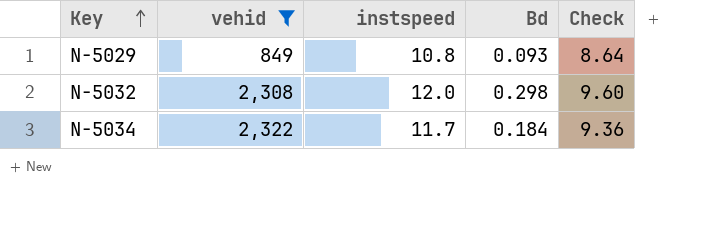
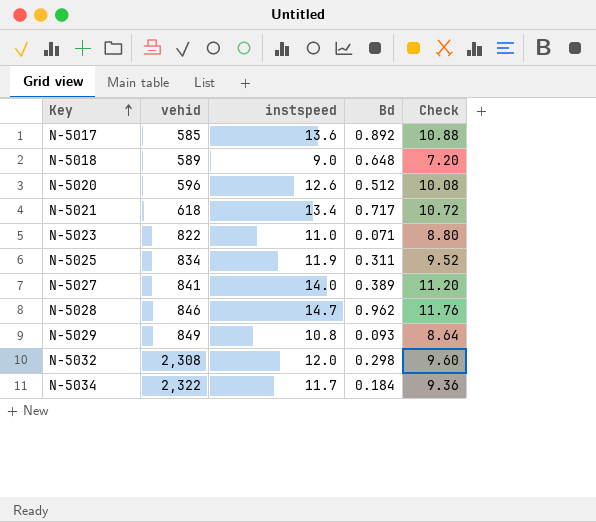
filter: vehid >= 849 -> none

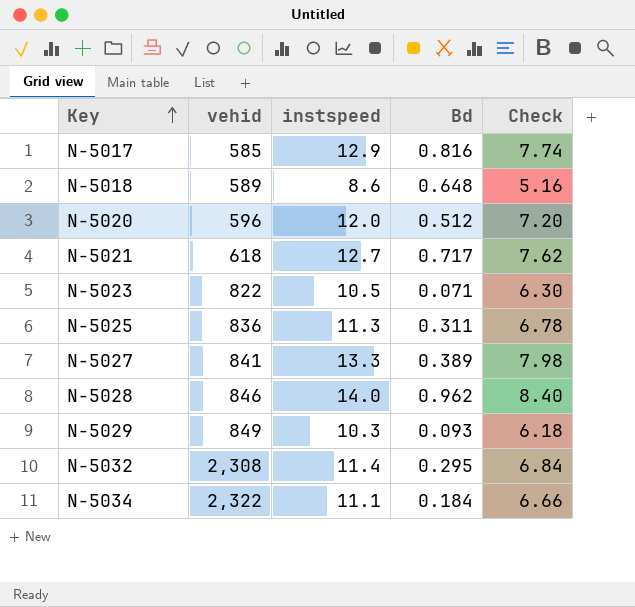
column Check | formula: [instspeed] * 0.8 -> [instspeed] * 0.6
N-5017 | instspeed: 13.6 -> 12.9
N-5017 | Bd: 0.892 -> 0.816
N-5018 | instspeed: 9.0 -> 8.6
N-5020 | instspeed: 12.6 -> 12.0
N-5021 | instspeed: 13.4 -> 12.7
N-5023 | instspeed: 11.0 -> 10.5
N-5025 | vehid: 834 -> 836
N-5025 | instspeed: 11.9 -> 11.3
N-5027 | instspeed: 14.0 -> 13.3
N-5028 | instspeed: 14.7 -> 14.0
N-5029 | instspeed: 10.8 -> 10.3
N-5032 | instspeed: 12.0 -> 11.4
N-5032 | Bd: 0.298 -> 0.295
N-5034 | instspeed: 11.7 -> 11.1

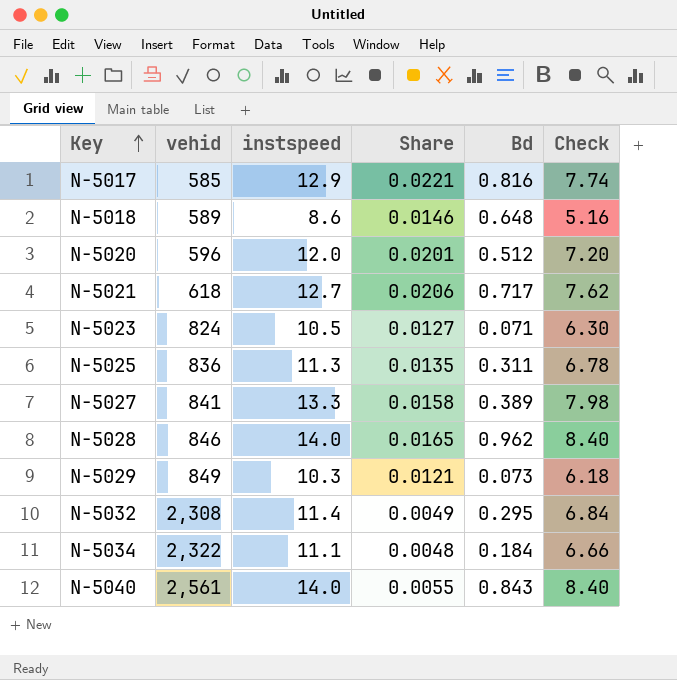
column Share | formula: none -> [instspeed] / [vehid]
N-5023 | vehid: 822 -> 824
N-5029 | Bd: 0.093 -> 0.073
row N-5040: none -> 2,561 | 14.0 | 0.0055 | 0.843 | 8.40

